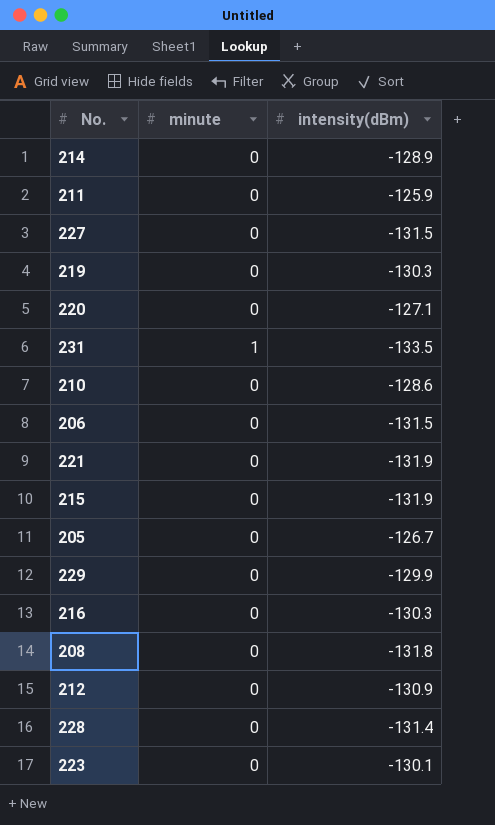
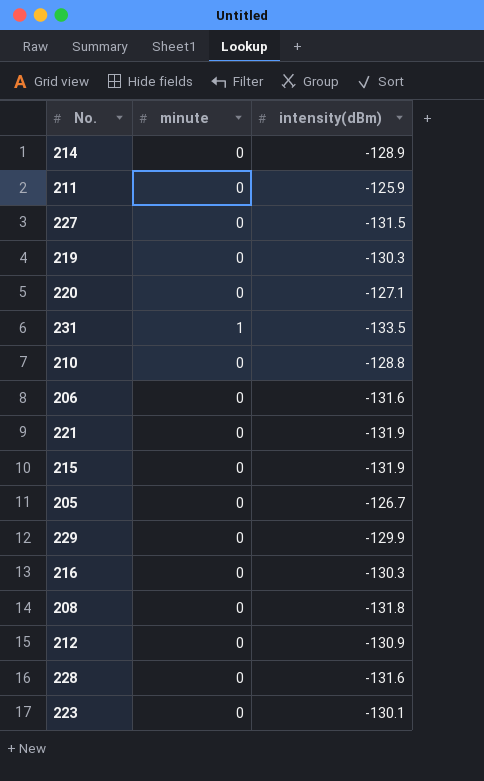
210 | intensity(dBm): -128.6 -> -128.8
206 | intensity(dBm): -131.5 -> -131.6
228 | intensity(dBm): -131.4 -> -131.6

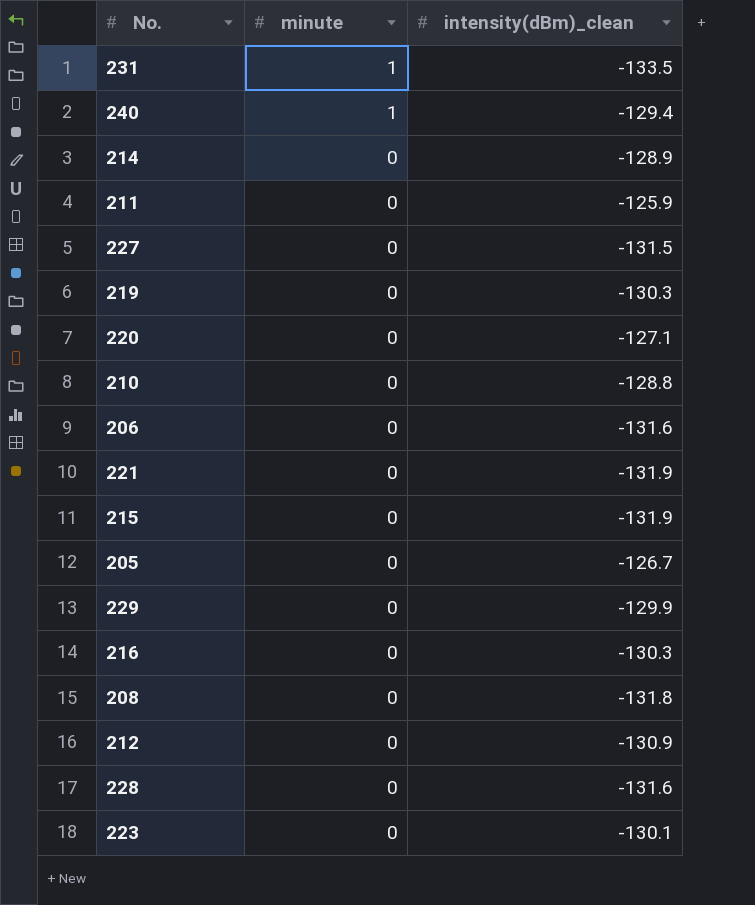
row order: none -> minute descending
column name: intensity(dBm) -> intensity(dBm)_clean
row 240: none -> 1 | -129.4

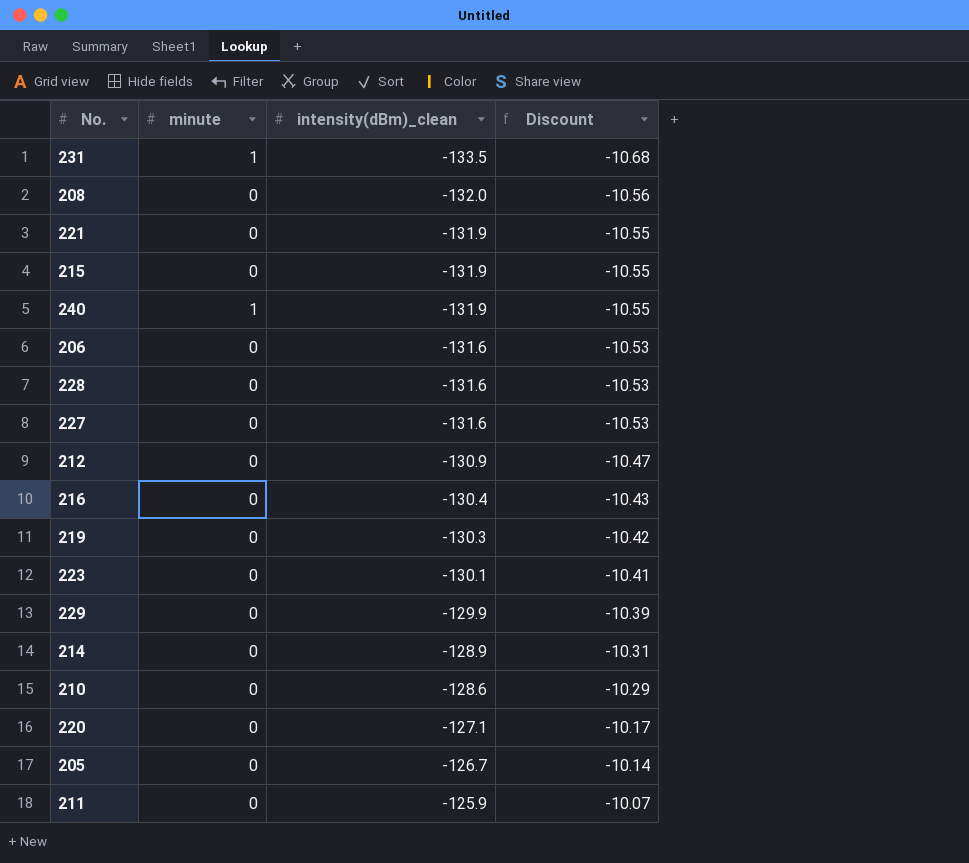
row order: minute descending -> intensity(dBm)_clean ascending
column Discount | formula: none -> [intensity(dBm)_clean] * 0.08
208 | intensity(dBm)_clean: -131.8 -> -132.0
240 | intensity(dBm)_clean: -129.4 -> -131.9
227 | intensity(dBm)_clean: -131.5 -> -131.6
216 | intensity(dBm)_clean: -130.3 -> -130.4
210 | intensity(dBm)_clean: -128.8 -> -128.6

